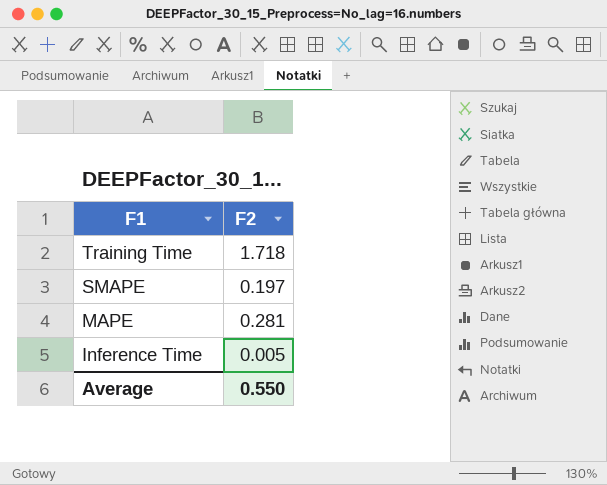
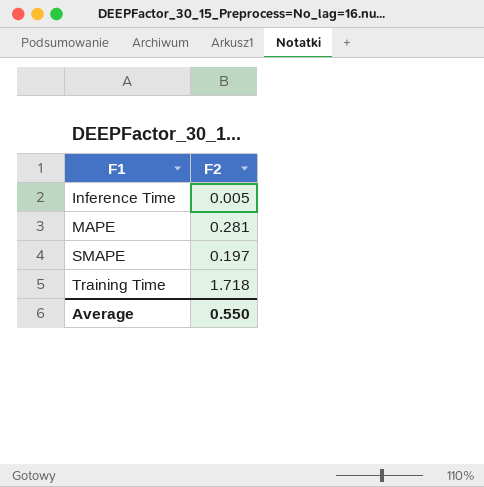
row order: F1 descending -> F1 ascending

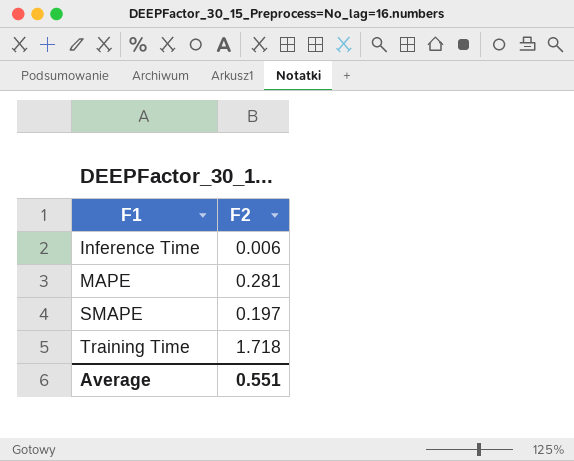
Inference Time | F2: 0.005 -> 0.006
Average | F2: 0.550 -> 0.551

